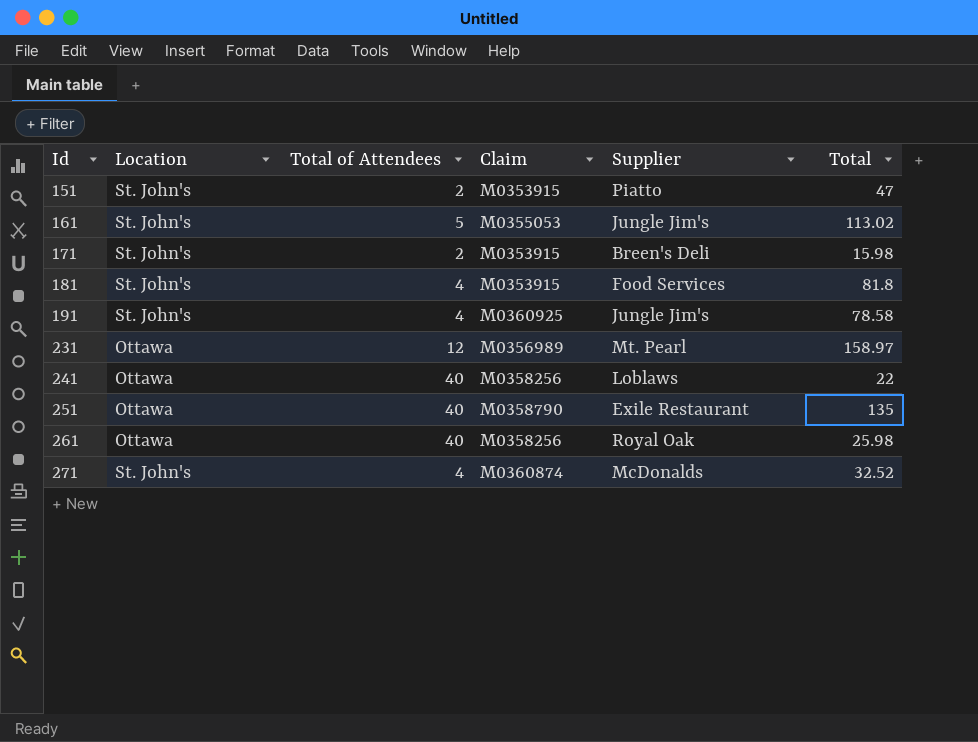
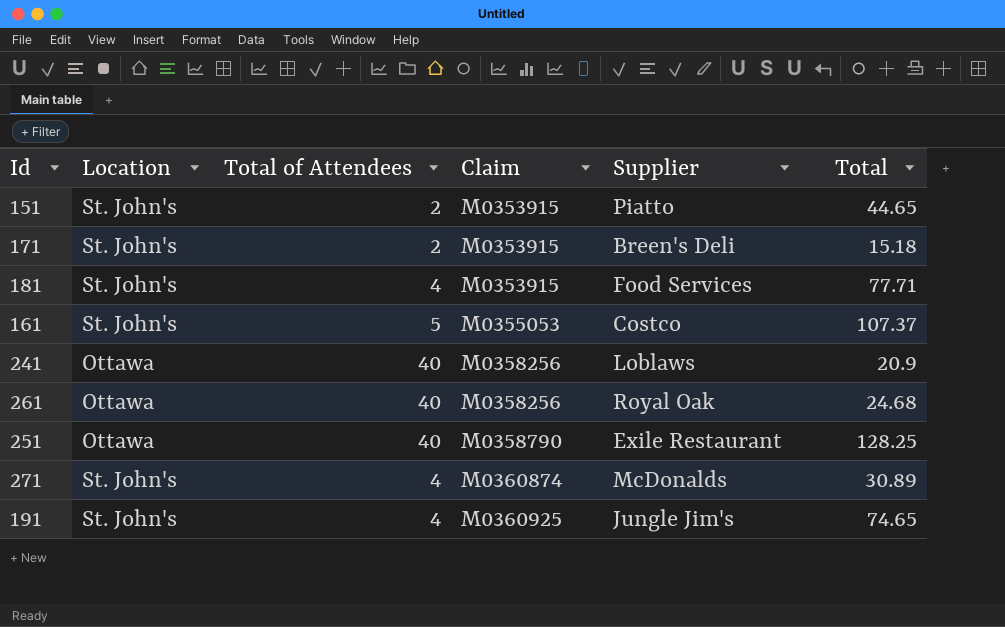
row order: Id ascending -> Claim ascending
row 231: Ottawa | 12 | M0356989 | Mt. Pearl | 158.97 -> none
151 | Total: 47 -> 44.65
171 | Total: 15.98 -> 15.18
181 | Total: 81.8 -> 77.71
161 | Supplier: Jungle Jim's -> Costco
161 | Total: 113.02 -> 107.37
241 | Total: 22 -> 20.9
261 | Total: 25.98 -> 24.68
251 | Total: 135 -> 128.25
271 | Total: 32.52 -> 30.89
191 | Total: 78.58 -> 74.65

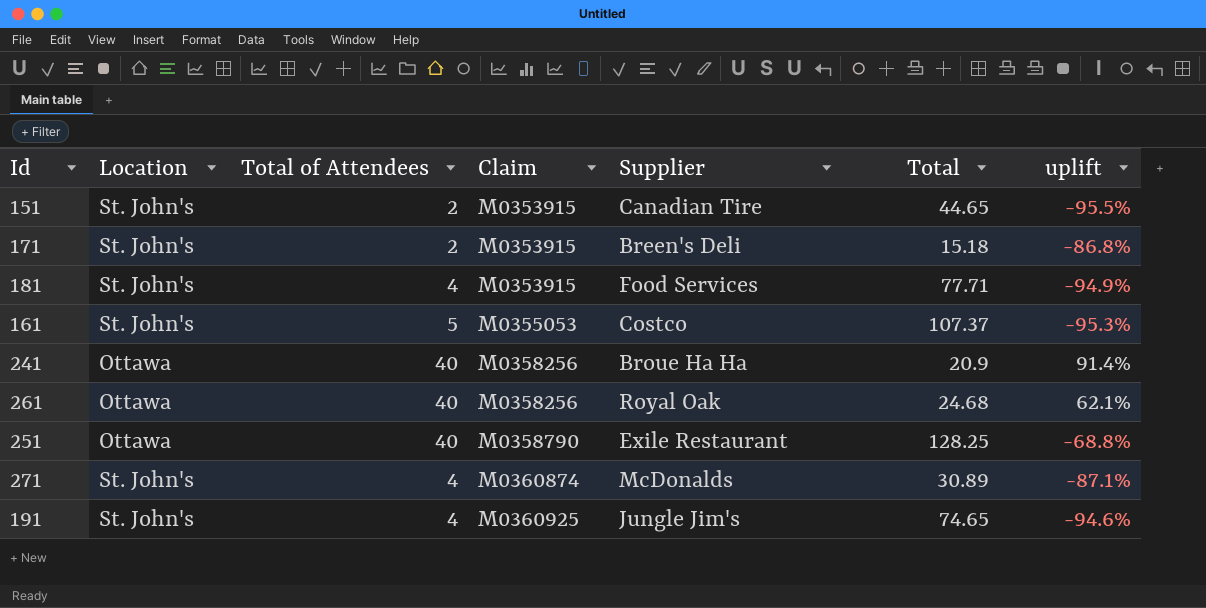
column uplift | formula: none -> ([Total of Attendees] - [Total]) / [Total]
151 | Supplier: Piatto -> Canadian Tire
241 | Supplier: Loblaws -> Broue Ha Ha

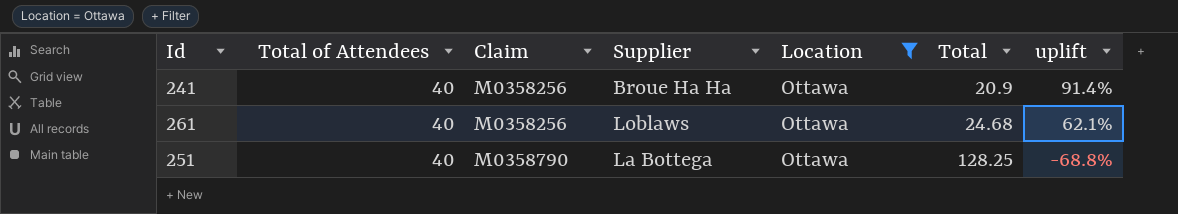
filter: none -> Location = Ottawa
column Location | position: 2 -> 5
261 | Supplier: Royal Oak -> Loblaws
251 | Supplier: Exile Restaurant -> La Bottega

